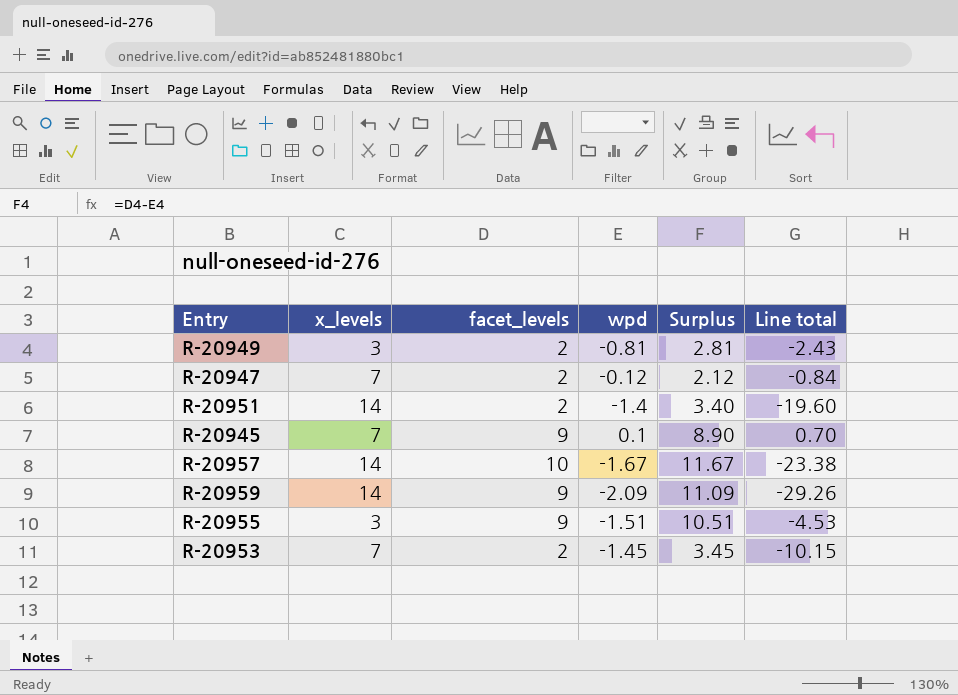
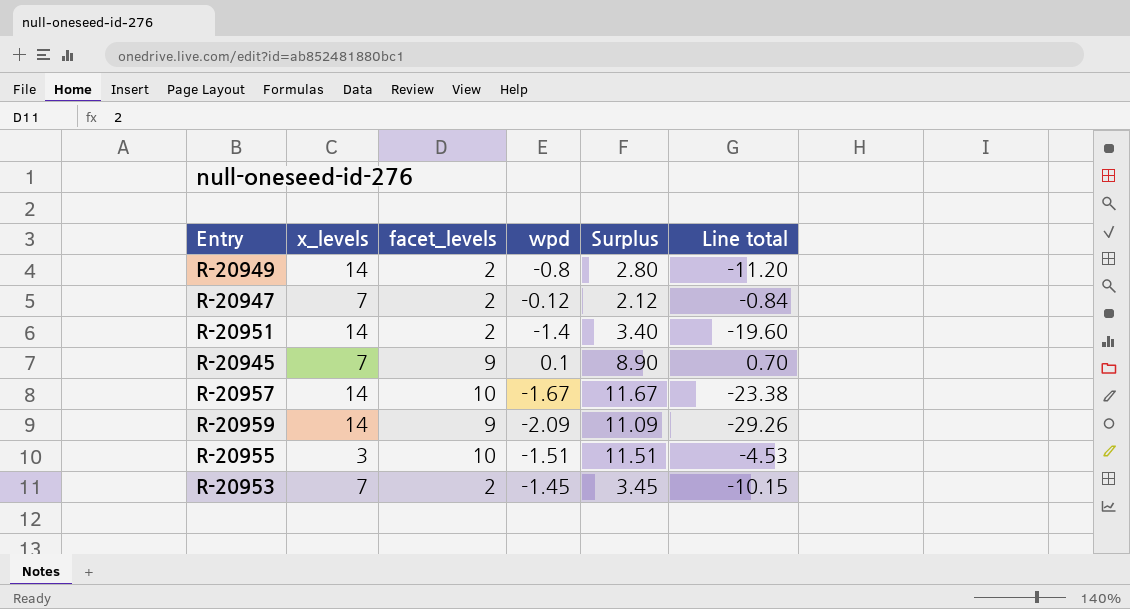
R-20949 | x_levels: 3 -> 14
R-20949 | wpd: -0.81 -> -0.8
R-20949 | Surplus: 2.81 -> 2.80
R-20949 | Line total: -2.43 -> -11.20
R-20955 | facet_levels: 9 -> 10
R-20955 | Surplus: 10.51 -> 11.51

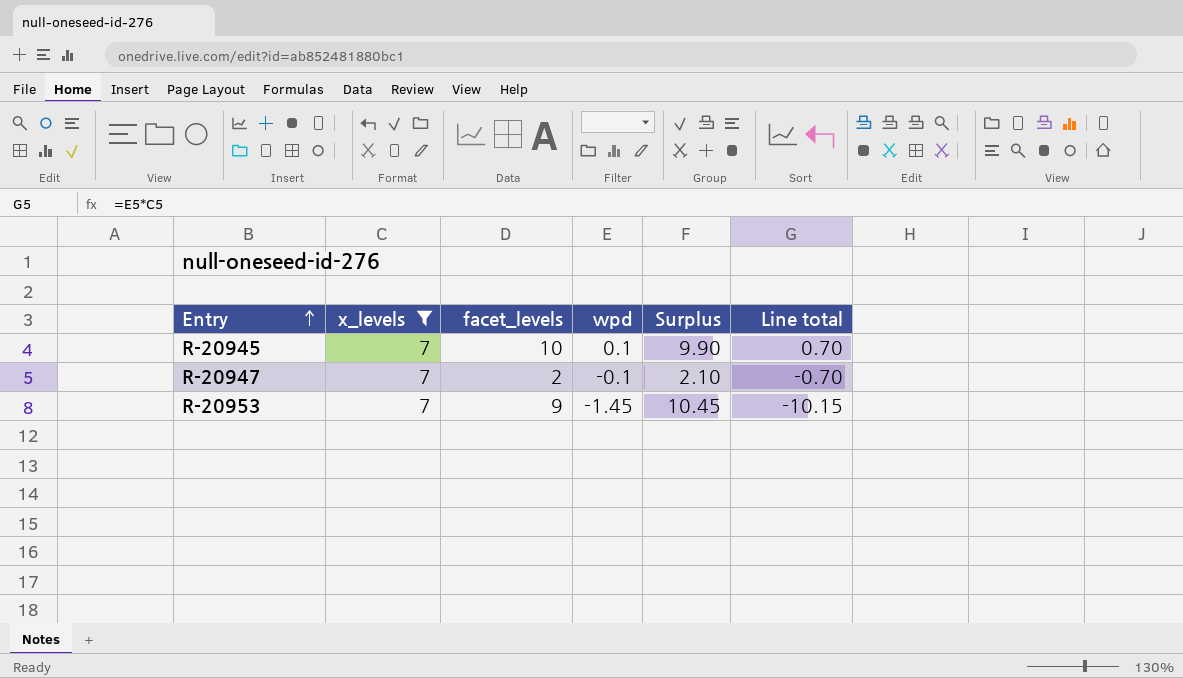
filter: none -> x_levels = 7
row order: none -> Entry ascending
R-20945 | facet_levels: 9 -> 10
R-20945 | Surplus: 8.90 -> 9.90
R-20947 | wpd: -0.12 -> -0.1
R-20947 | Surplus: 2.12 -> 2.10
R-20947 | Line total: -0.84 -> -0.70
R-20953 | facet_levels: 2 -> 9
R-20953 | Surplus: 3.45 -> 10.45

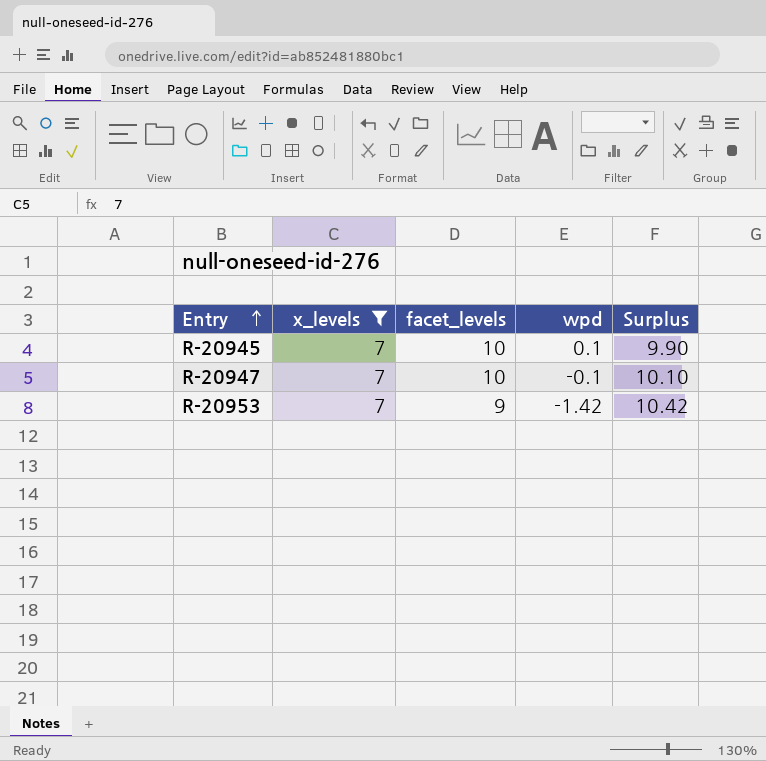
column Line total | formula: [x_levels] * [wpd] -> none
R-20947 | facet_levels: 2 -> 10
R-20947 | Surplus: 2.10 -> 10.10
R-20953 | wpd: -1.45 -> -1.42
R-20953 | Surplus: 10.45 -> 10.42

